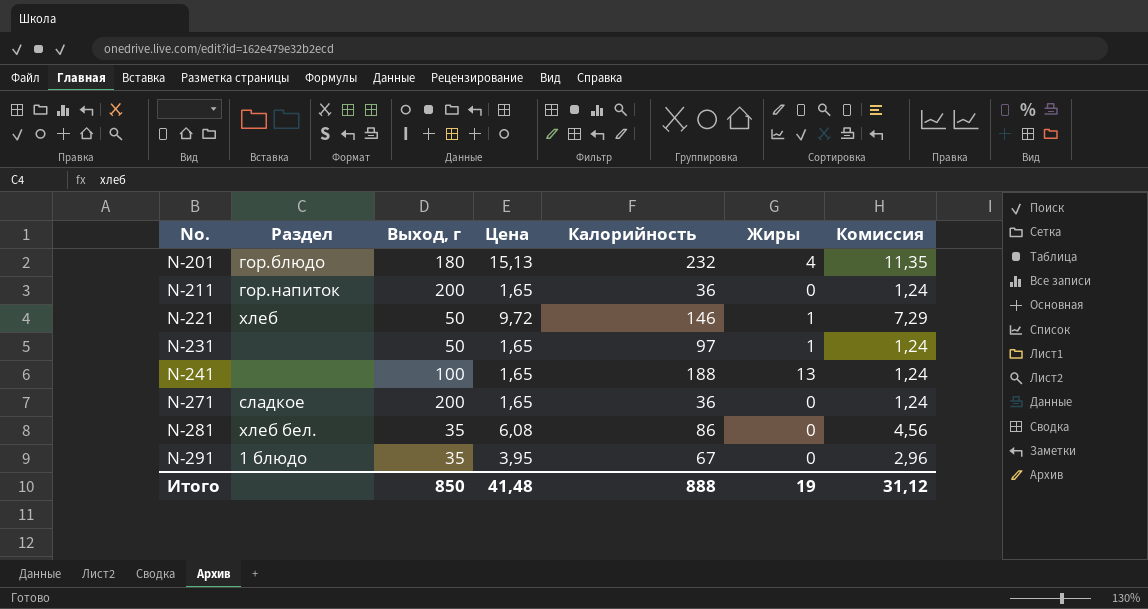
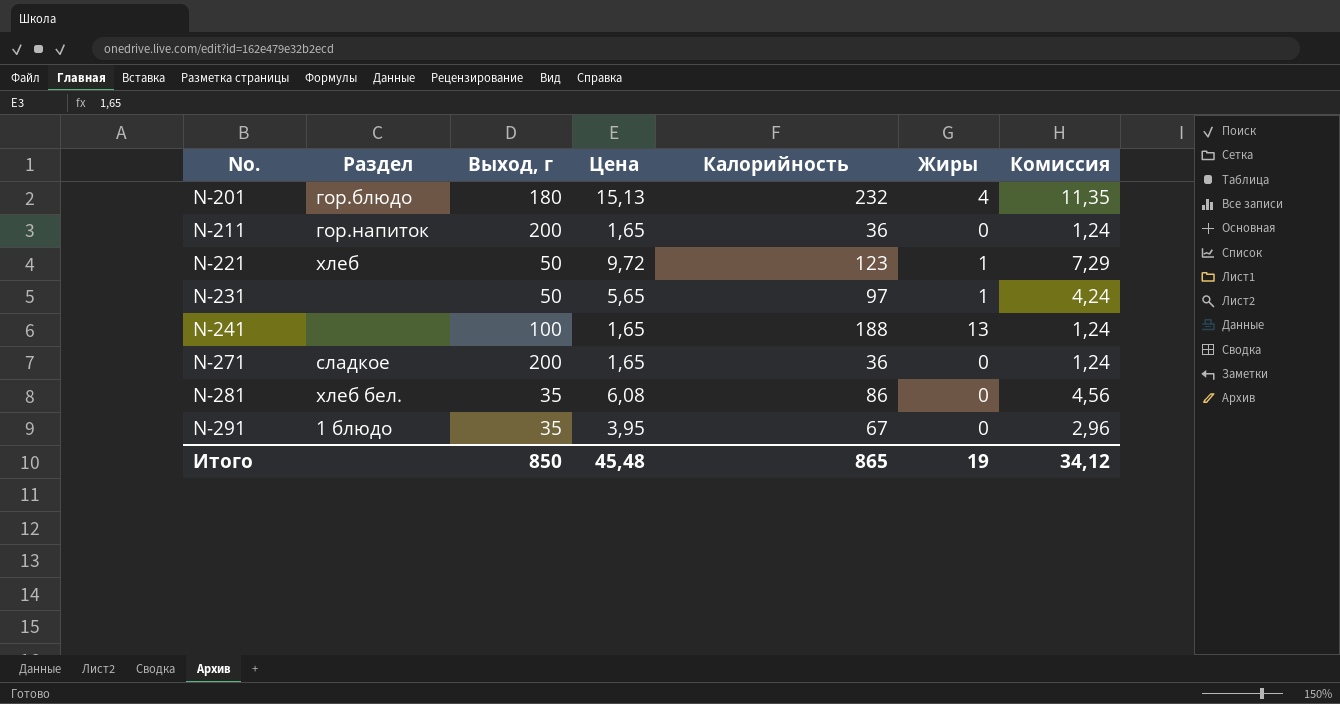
N-221 | Калорийность: 146 -> 123
N-231 | Цена: 1,65 -> 5,65
N-231 | Комиссия: 1,24 -> 4,24
Итого | Цена: 41,48 -> 45,48
Итого | Калорийность: 888 -> 865
Итого | Комиссия: 31,12 -> 34,12

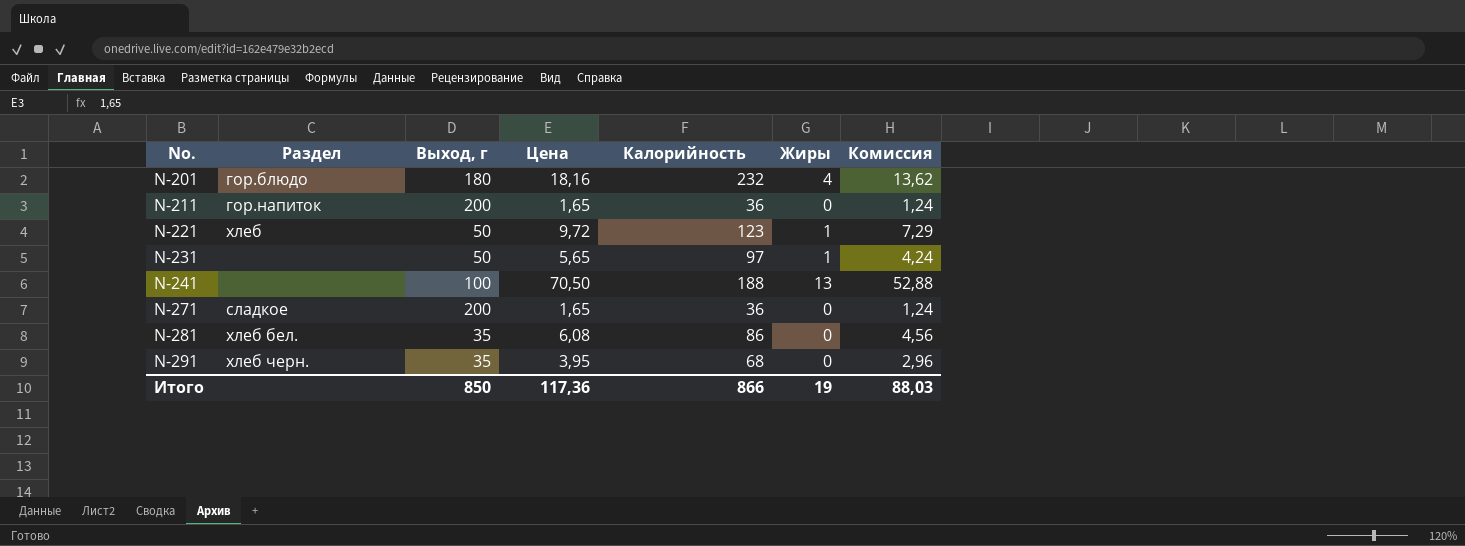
N-201 | Цена: 15,13 -> 18,16
N-201 | Комиссия: 11,35 -> 13,62
N-241 | Цена: 1,65 -> 70,50
N-241 | Комиссия: 1,24 -> 52,88
N-291 | Раздел: 1 блюдо -> хлеб черн.
N-291 | Калорийность: 67 -> 68
Итого | Цена: 45,48 -> 117,36
Итого | Калорийность: 865 -> 866
Итого | Комиссия: 34,12 -> 88,03

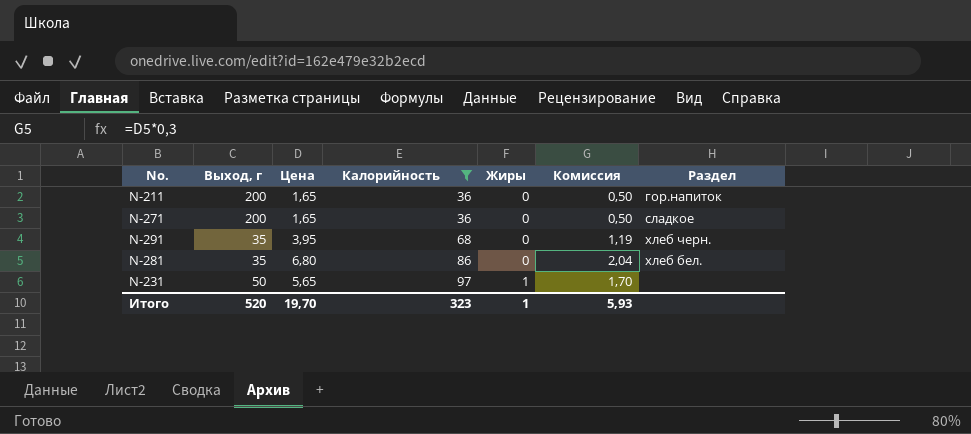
filter: none -> Калорийность <= 97
row order: No. ascending -> Калорийность ascending
column Комиссия | formula: [Цена] * 0,75 -> [Цена] * 0,3
column Раздел | position: 2 -> 7
N-281 | Цена: 6,08 -> 6,80
Итого | Выход, г: 850 -> 520
Итого | Цена: 117,36 -> 19,70
Итого | Калорийность: 866 -> 323
Итого | Жиры: 19 -> 1
Итого | Комиссия: 88,03 -> 5,93

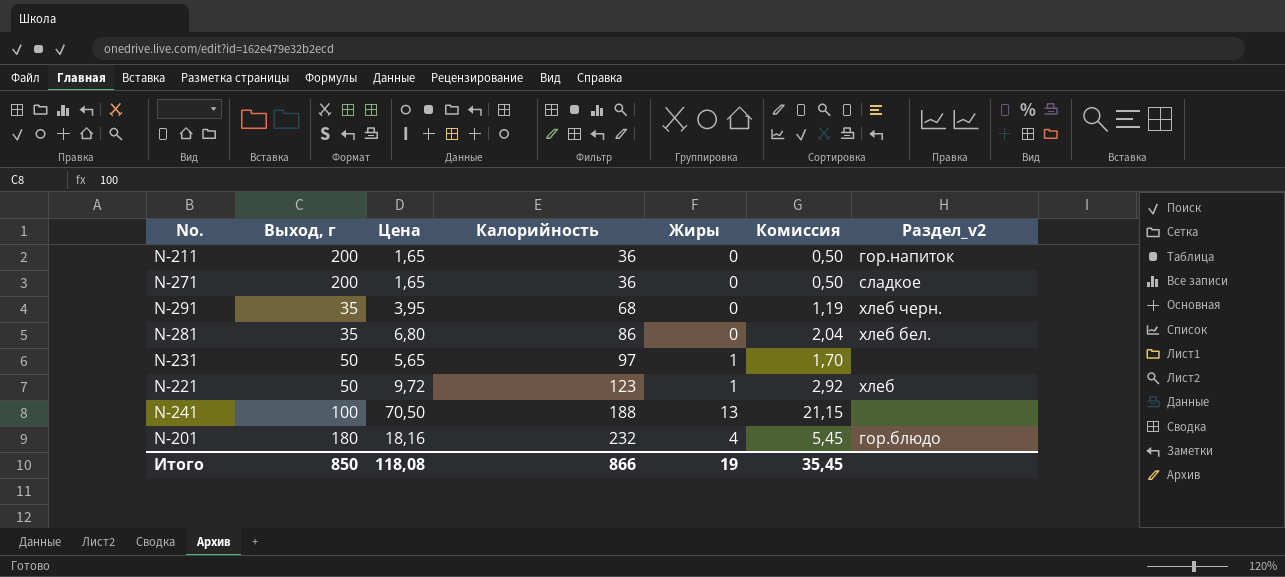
filter: Калорийность <= 97 -> none
column name: Раздел -> Раздел_v2
Итого | Выход, г: 520 -> 850
Итого | Цена: 19,70 -> 118,08
Итого | Калорийность: 323 -> 866
Итого | Жиры: 1 -> 19
Итого | Комиссия: 5,93 -> 35,45

